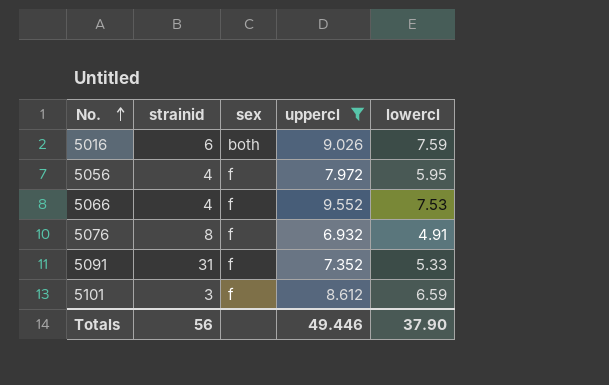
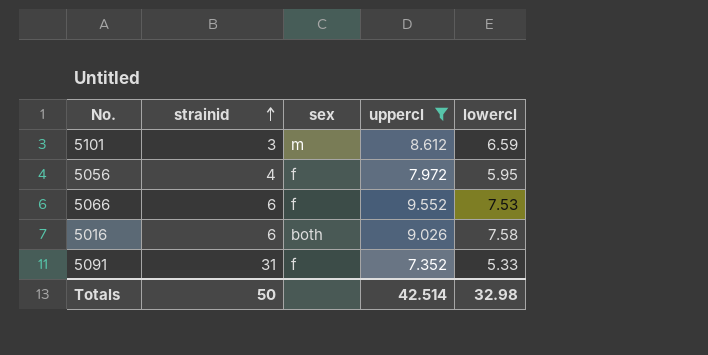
row order: No. ascending -> strainid ascending
row 5076: 8 | f | 6.932 | 4.91 -> none
5101 | sex: f -> m
5066 | strainid: 4 -> 6
5016 | lowercl: 7.59 -> 7.58
Totals | strainid: 56 -> 50
Totals | uppercl: 49.446 -> 42.514
Totals | lowercl: 37.90 -> 32.98

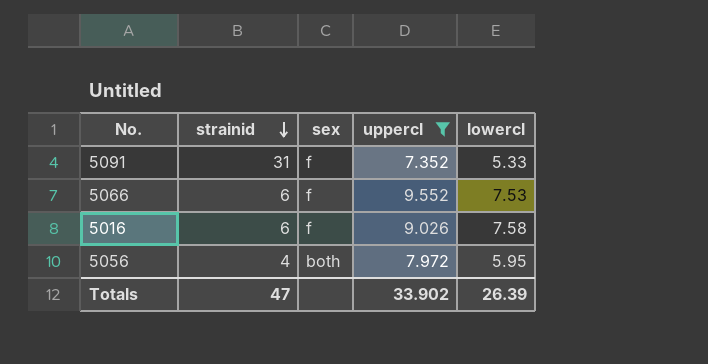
row order: strainid ascending -> strainid descending
row 5101: 3 | m | 8.612 | 6.59 -> none
5016 | sex: both -> f
5056 | sex: f -> both
Totals | strainid: 50 -> 47
Totals | uppercl: 42.514 -> 33.902
Totals | lowercl: 32.98 -> 26.39

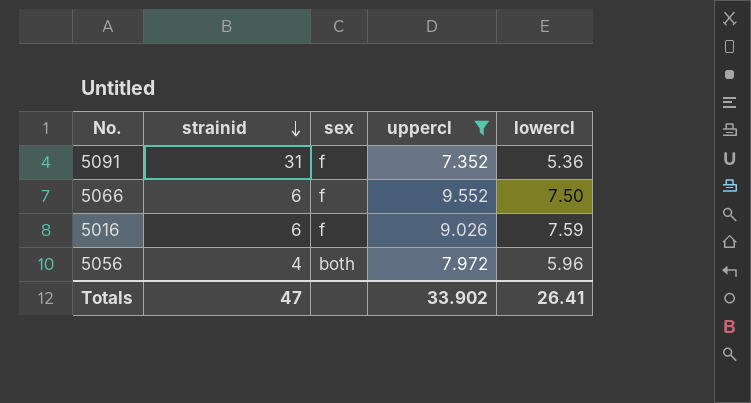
5091 | lowercl: 5.33 -> 5.36
5066 | lowercl: 7.53 -> 7.50
5016 | lowercl: 7.58 -> 7.59
5056 | lowercl: 5.95 -> 5.96
Totals | lowercl: 26.39 -> 26.41

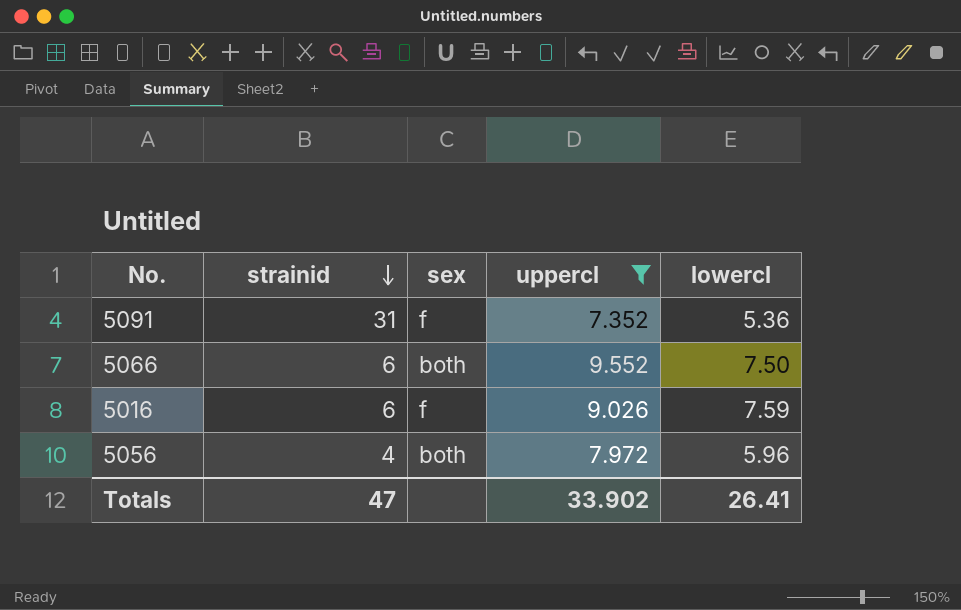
5066 | sex: f -> both

